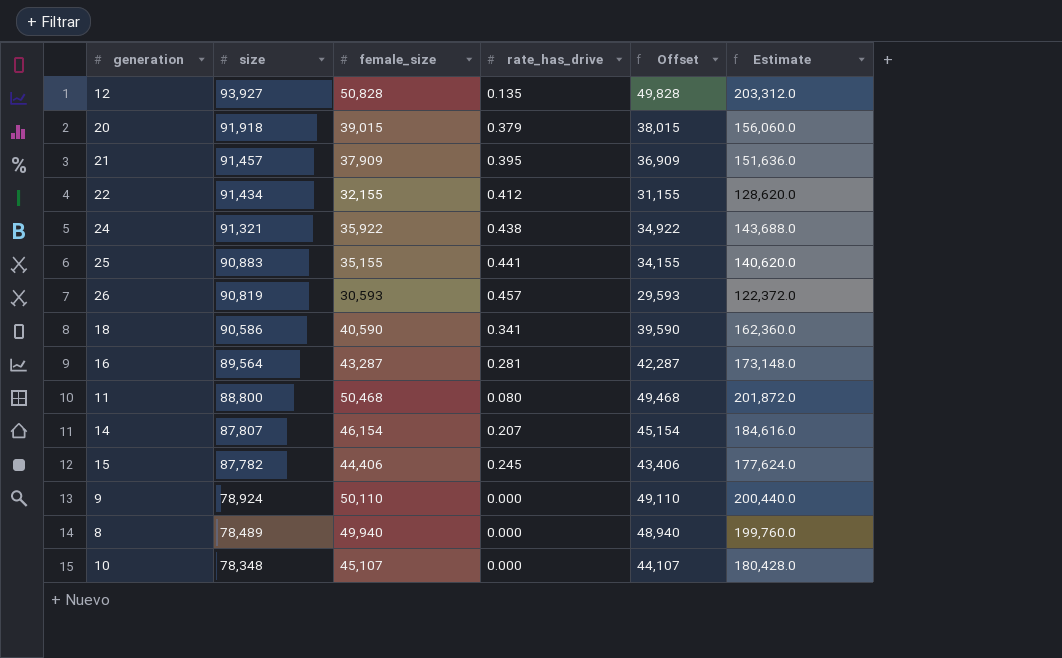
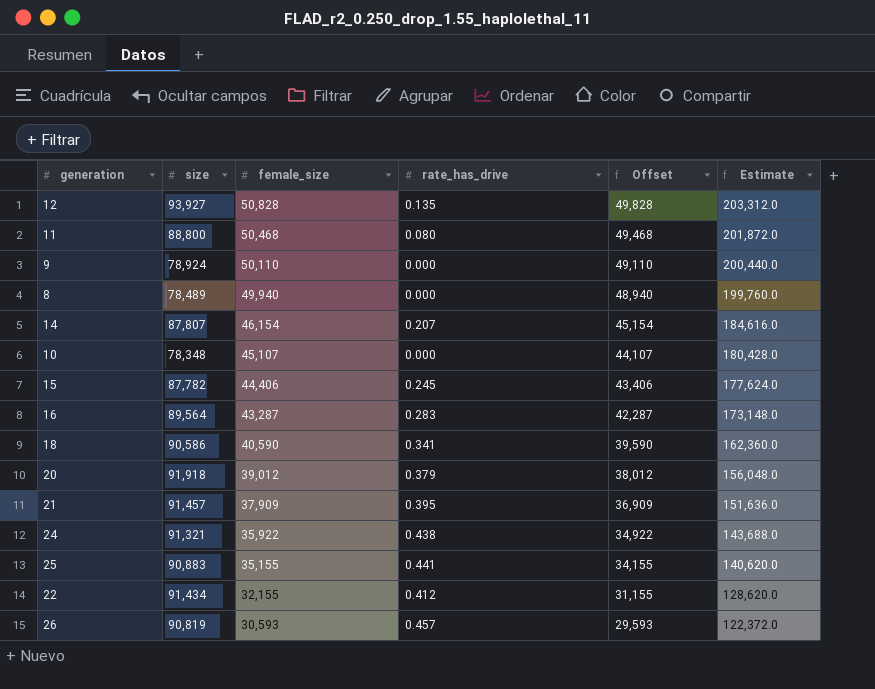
row order: size descending -> female_size descending
16 | rate_has_drive: 0.281 -> 0.283
20 | female_size: 39,015 -> 39,012
20 | Offset: 38,015 -> 38,012
20 | Estimate: 156,060.0 -> 156,048.0

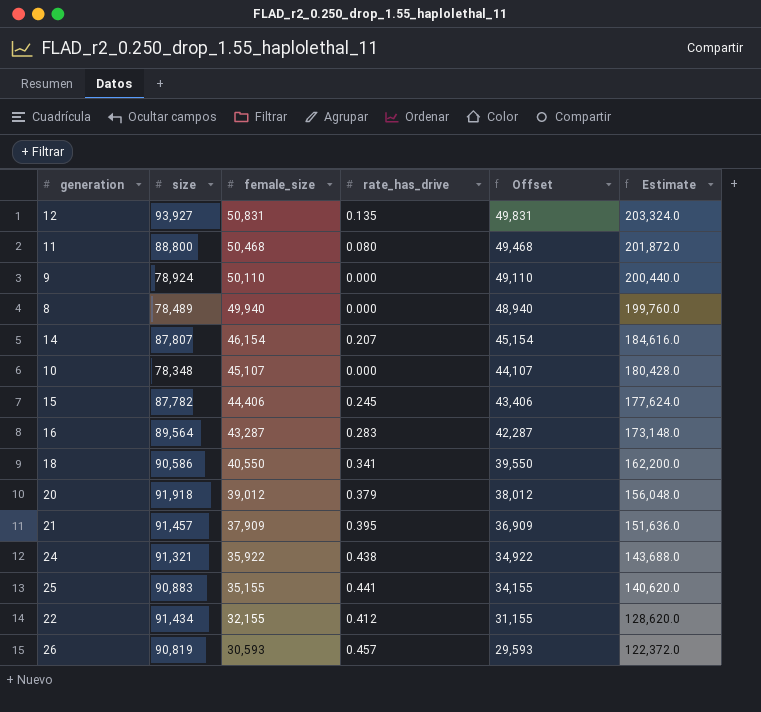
12 | female_size: 50,828 -> 50,831
12 | Offset: 49,828 -> 49,831
12 | Estimate: 203,312.0 -> 203,324.0
18 | female_size: 40,590 -> 40,550
18 | Offset: 39,590 -> 39,550
18 | Estimate: 162,360.0 -> 162,200.0

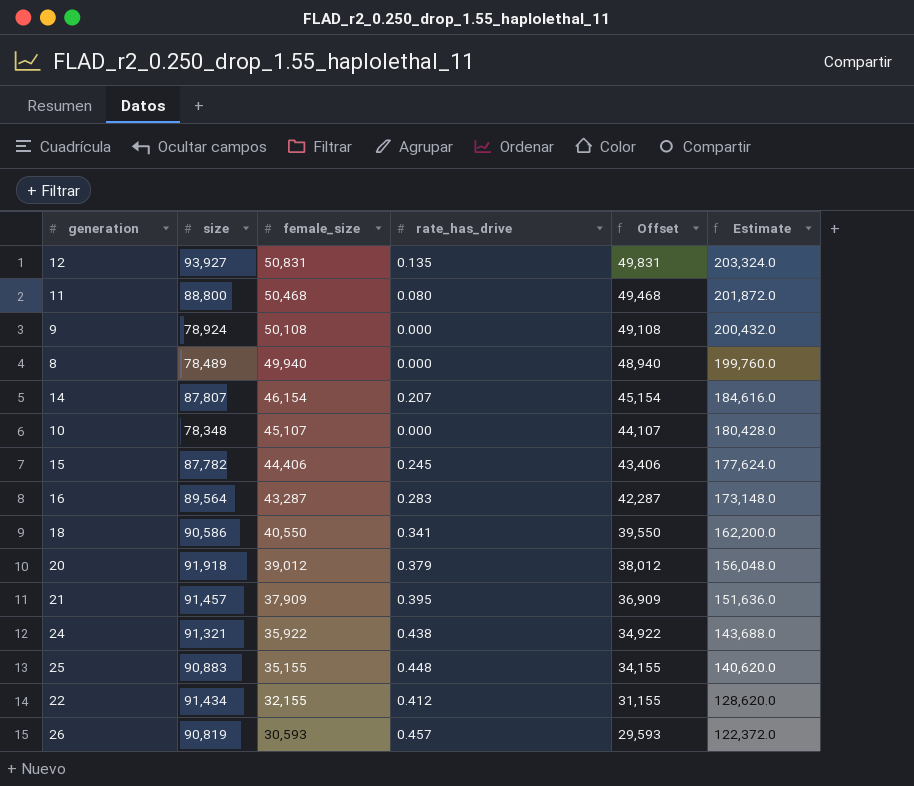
9 | female_size: 50,110 -> 50,108
9 | Offset: 49,110 -> 49,108
9 | Estimate: 200,440.0 -> 200,432.0
25 | rate_has_drive: 0.441 -> 0.448

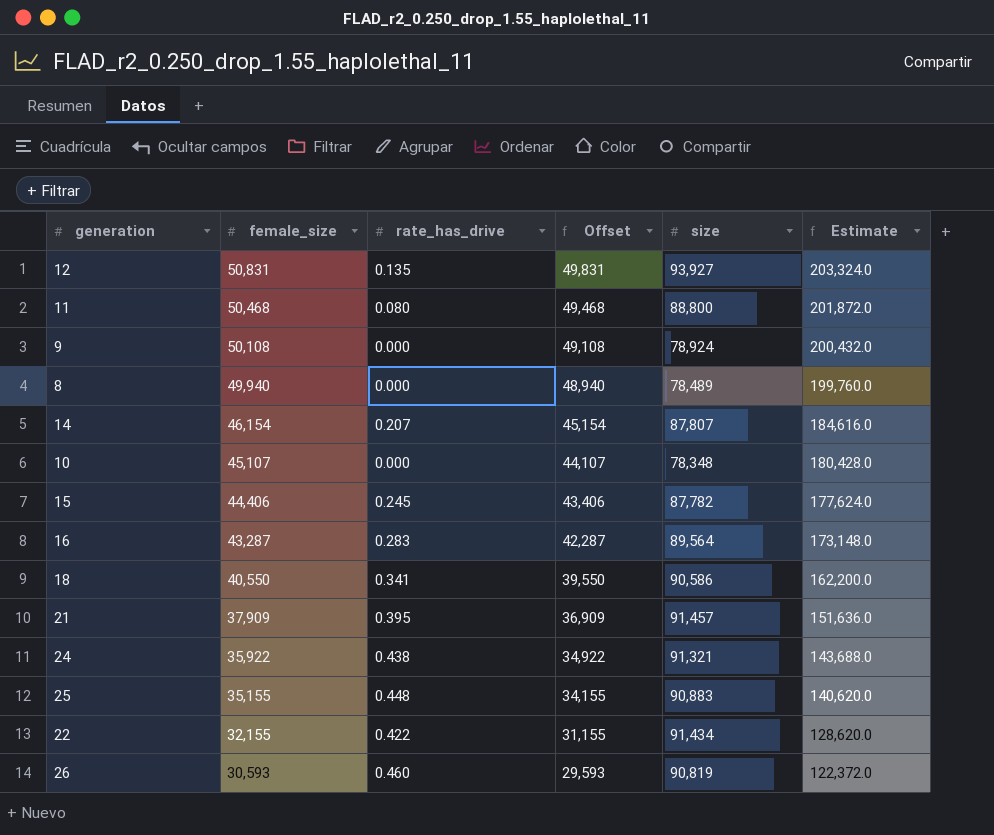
column size | position: 2 -> 5
row 20: 91,918 | 39,012 | 0.379 | 38,012 | 156,048.0 -> none
22 | rate_has_drive: 0.412 -> 0.422
26 | rate_has_drive: 0.457 -> 0.460

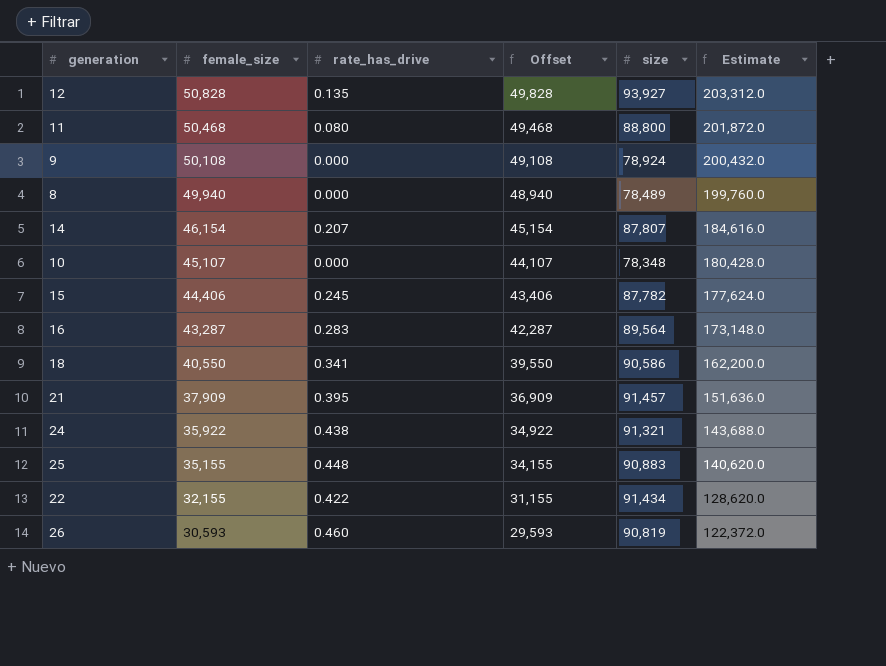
12 | female_size: 50,831 -> 50,828
12 | Offset: 49,831 -> 49,828
12 | Estimate: 203,324.0 -> 203,312.0

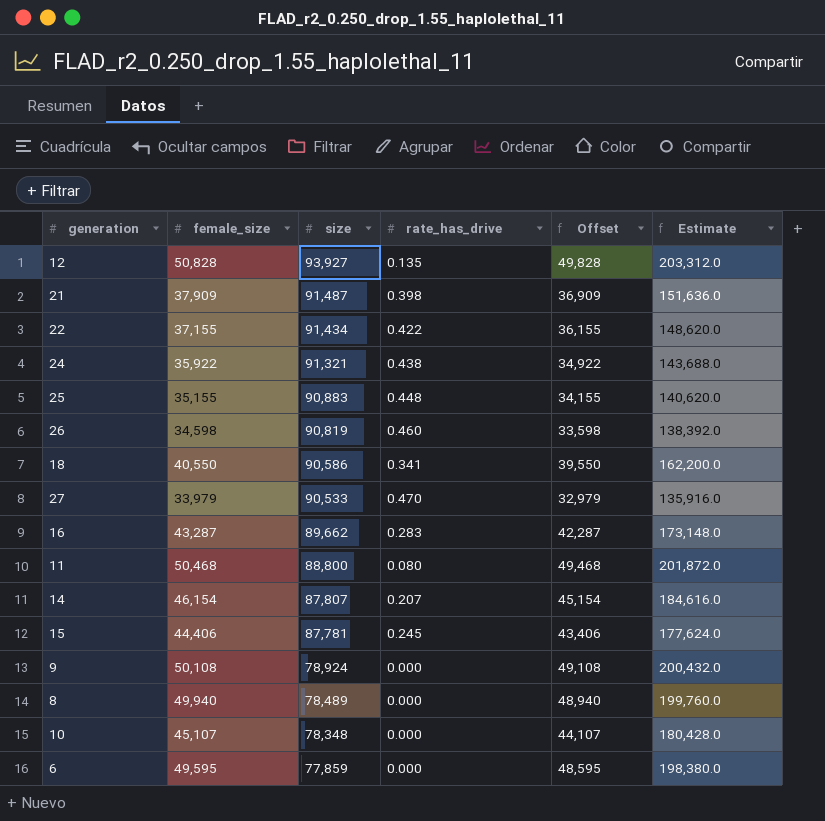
row order: female_size descending -> size descending
column size | position: 5 -> 3
21 | size: 91,457 -> 91,487
21 | rate_has_drive: 0.395 -> 0.398
22 | female_size: 32,155 -> 37,155
22 | Offset: 31,155 -> 36,155
22 | Estimate: 128,620.0 -> 148,620.0
26 | female_size: 30,593 -> 34,598
26 | Offset: 29,593 -> 33,598
26 | Estimate: 122,372.0 -> 138,392.0
row 27: none -> 33,979 | 90,533 | 0.470 | 32,979 | 135,916.0
16 | size: 89,564 -> 89,662
15 | size: 87,782 -> 87,781
row 6: none -> 49,595 | 77,859 | 0.000 | 48,595 | 198,380.0

